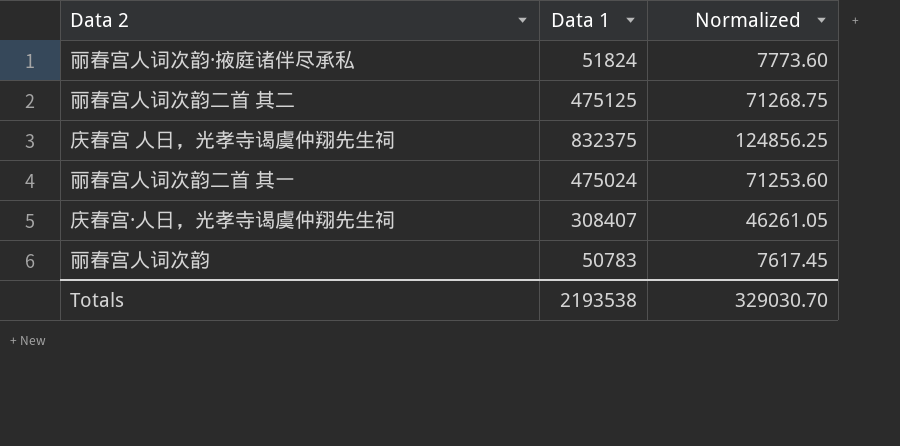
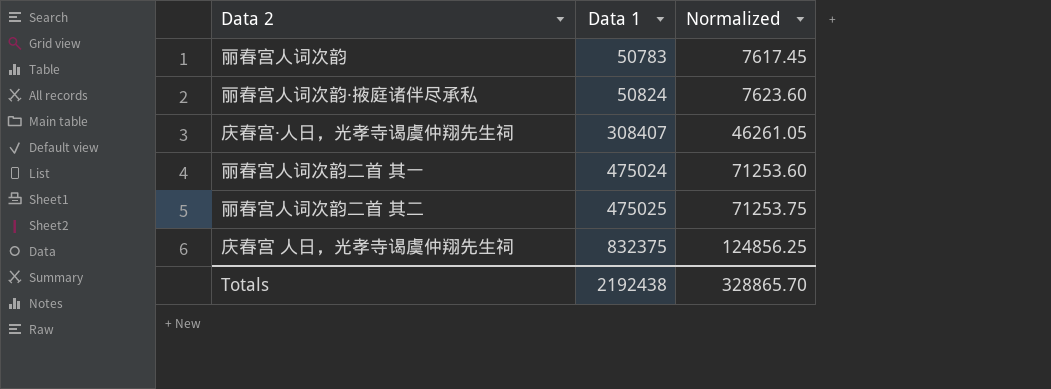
row order: none -> Data 1 ascending
丽春宫人词次韵·掖庭诸伴尽承私 | Data 1: 51824 -> 50824
丽春宫人词次韵·掖庭诸伴尽承私 | Normalized: 7773.60 -> 7623.60
丽春宫人词次韵二首 其二 | Data 1: 475125 -> 475025
丽春宫人词次韵二首 其二 | Normalized: 71268.75 -> 71253.75
Totals | Data 1: 2193538 -> 2192438
Totals | Normalized: 329030.70 -> 328865.70

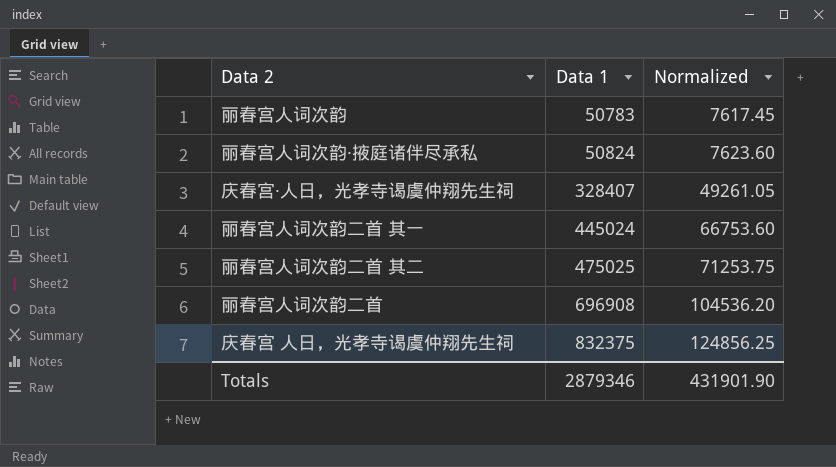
庆春宫·人日，光孝寺谒虞仲翔先生祠 | Data 1: 308407 -> 328407
庆春宫·人日，光孝寺谒虞仲翔先生祠 | Normalized: 46261.05 -> 49261.05
丽春宫人词次韵二首 其一 | Data 1: 475024 -> 445024
丽春宫人词次韵二首 其一 | Normalized: 71253.60 -> 66753.60
row 丽春宫人词次韵二首: none -> 696908 | 104536.20
Totals | Data 1: 2192438 -> 2879346
Totals | Normalized: 328865.70 -> 431901.90

